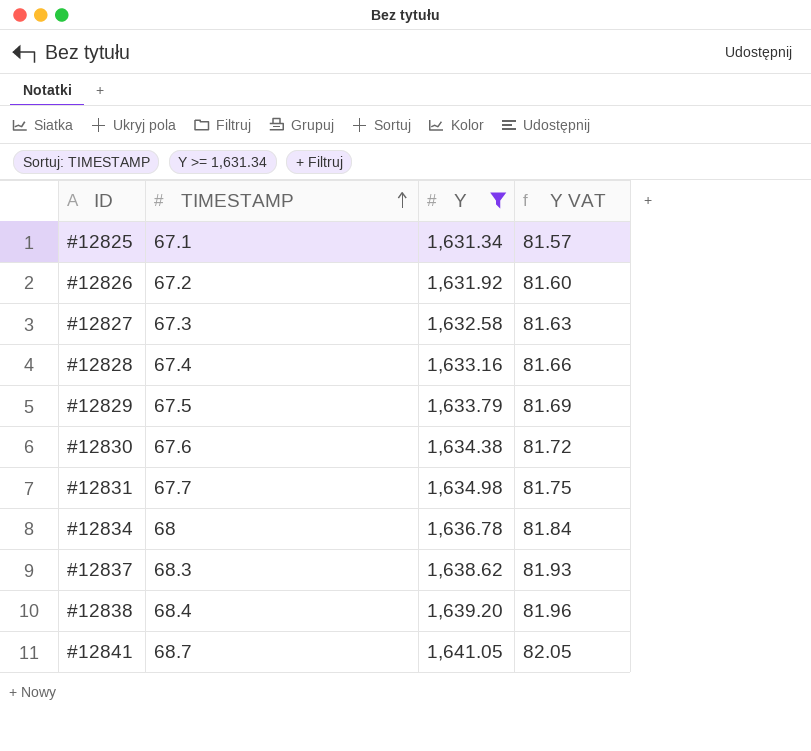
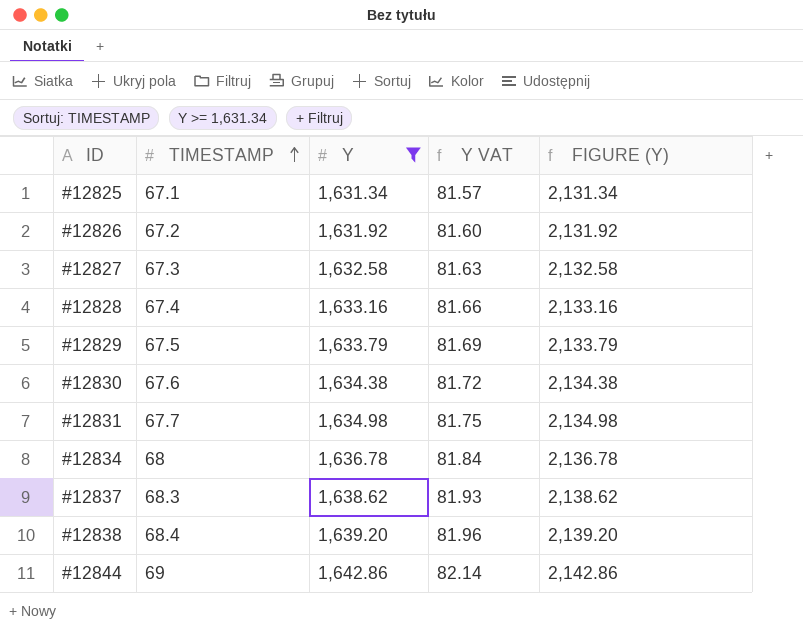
column FIGURE (Y) | formula: none -> [Y] + 500
row #12841: 68.7 | 1,641.05 | 82.05 -> none
row #12844: none -> 69 | 1,642.86 | 82.14 | 2,142.86

